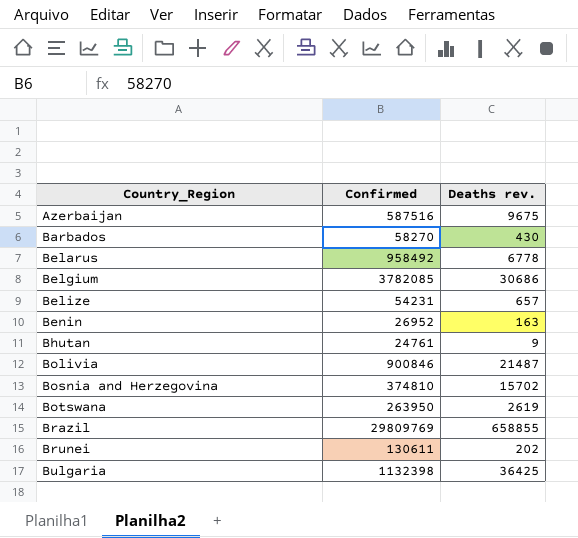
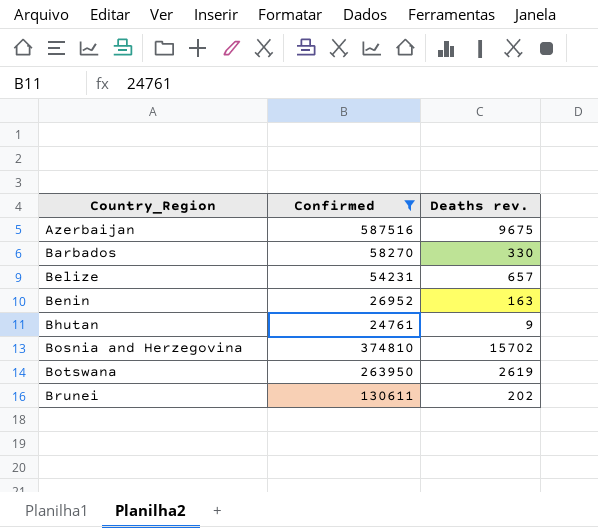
filter: none -> Confirmed <= 587516
Barbados | Deaths rev.: 430 -> 330

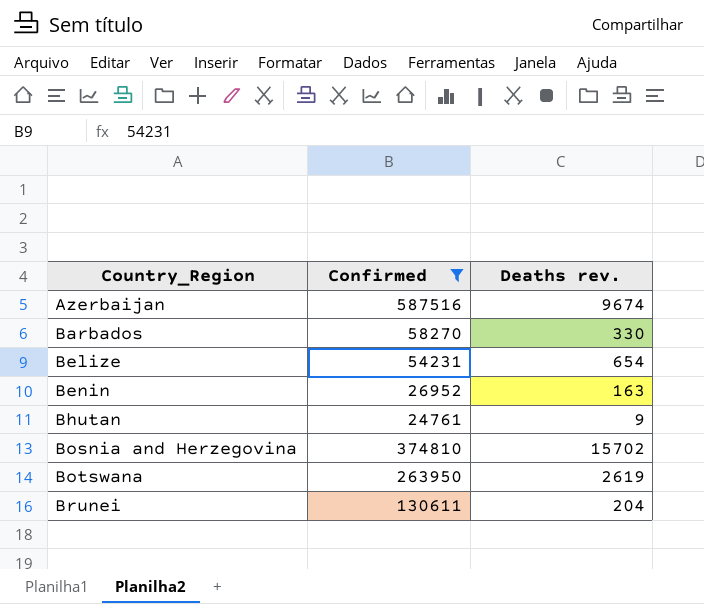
Azerbaijan | Deaths rev.: 9675 -> 9674
Belize | Deaths rev.: 657 -> 654
Brunei | Deaths rev.: 202 -> 204

